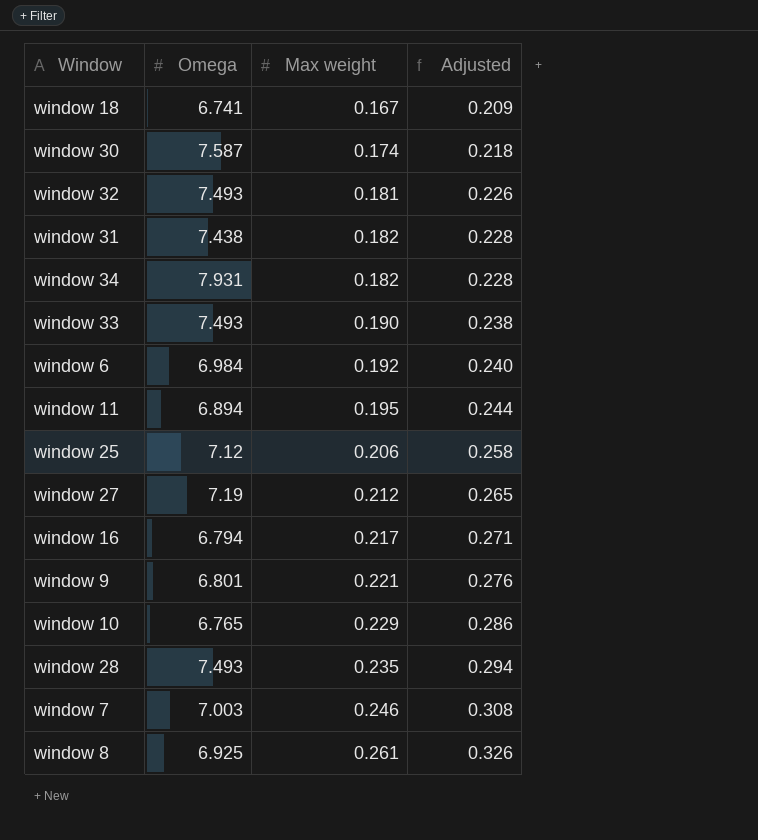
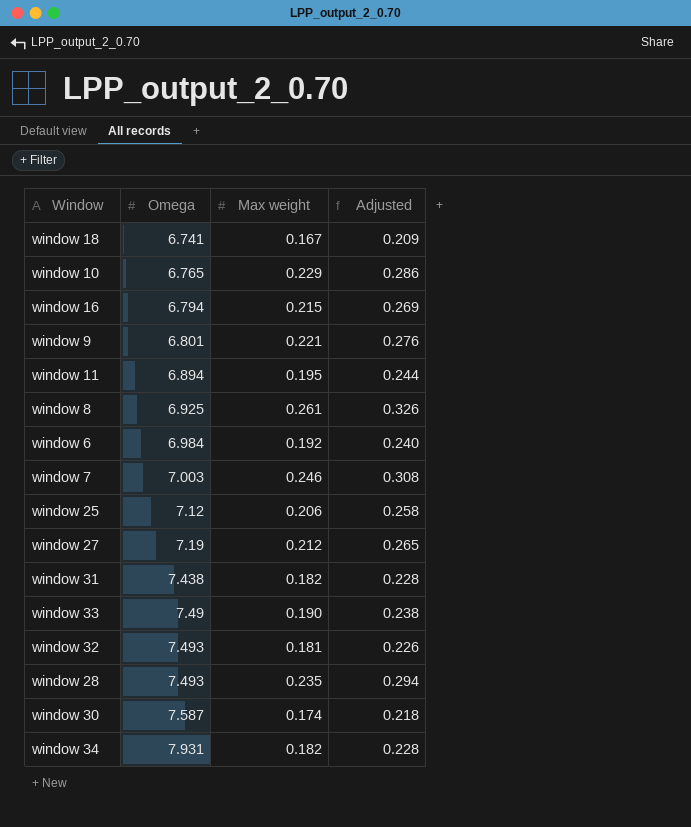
row order: Max weight ascending -> Omega ascending
window 16 | Max weight: 0.217 -> 0.215
window 16 | Adjusted: 0.271 -> 0.269
window 33 | Omega: 7.493 -> 7.49

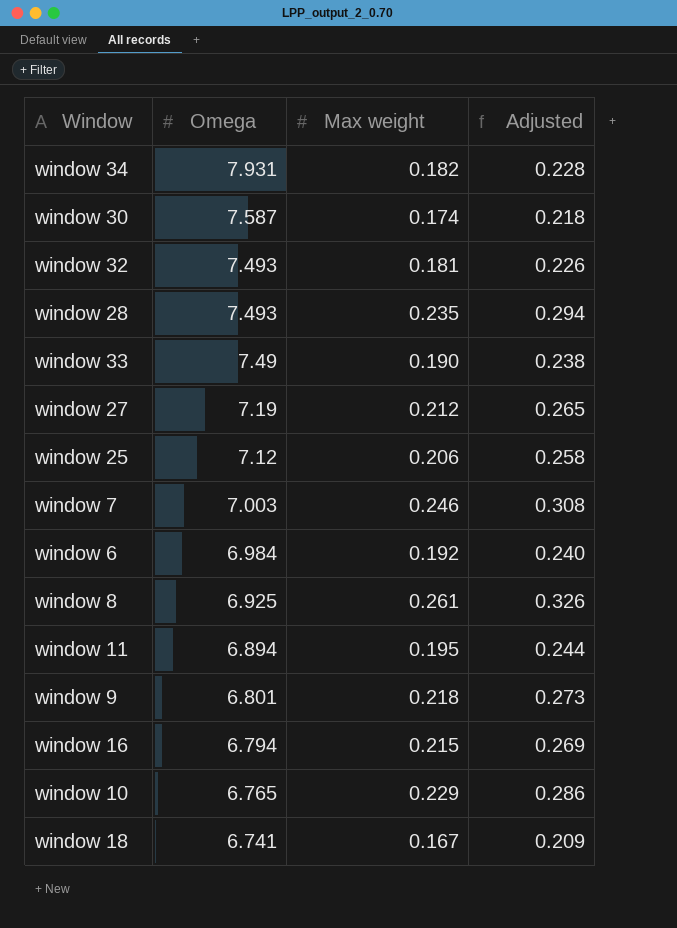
row order: Omega ascending -> Omega descending
row window 31: 7.438 | 0.182 | 0.228 -> none
window 9 | Max weight: 0.221 -> 0.218
window 9 | Adjusted: 0.276 -> 0.273

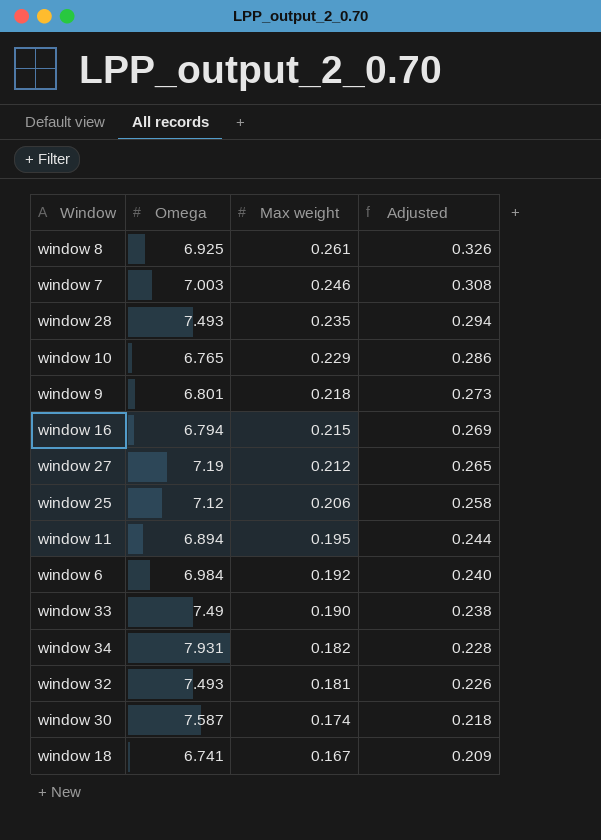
row order: Omega descending -> Max weight descending

